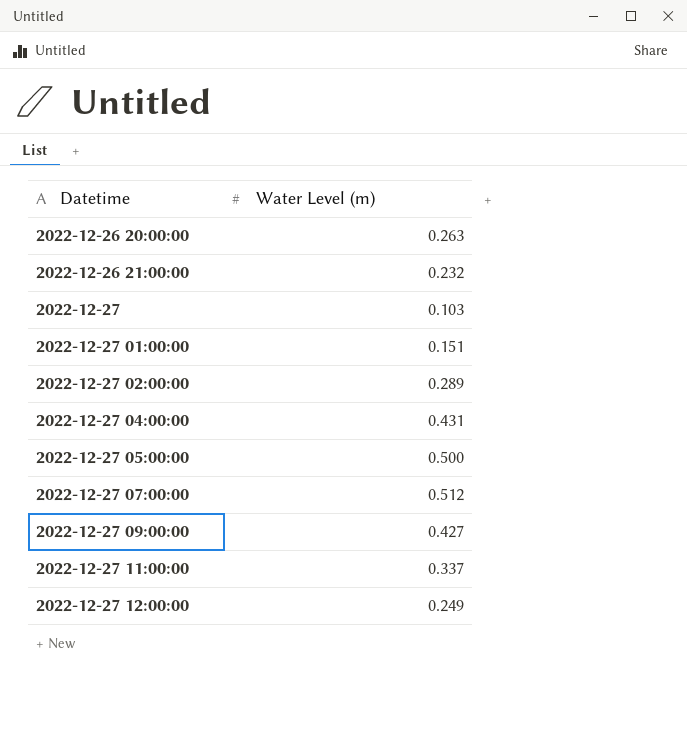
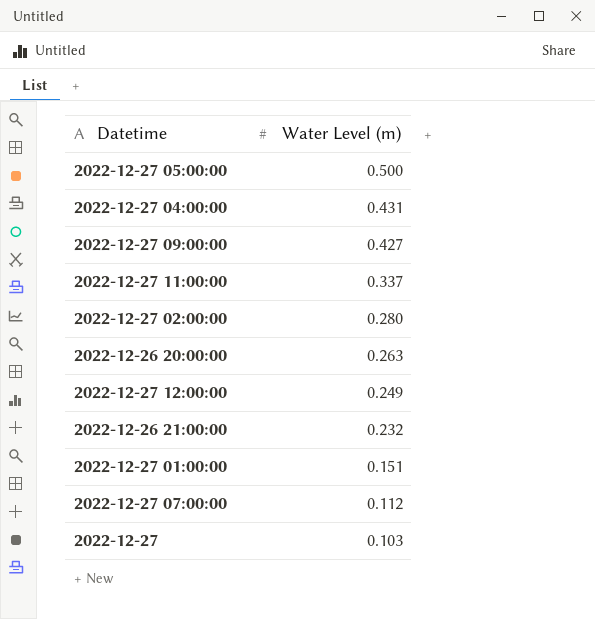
row order: Datetime ascending -> Water Level (m) descending
2022-12-27 02:00:00 | Water Level (m): 0.289 -> 0.280
2022-12-27 07:00:00 | Water Level (m): 0.512 -> 0.112

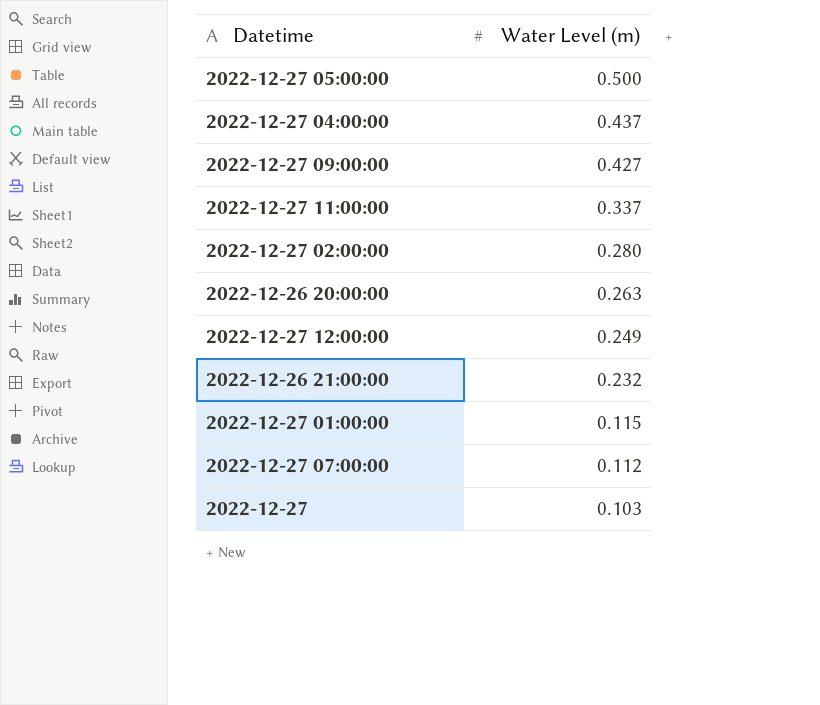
2022-12-27 04:00:00 | Water Level (m): 0.431 -> 0.437
2022-12-27 01:00:00 | Water Level (m): 0.151 -> 0.115

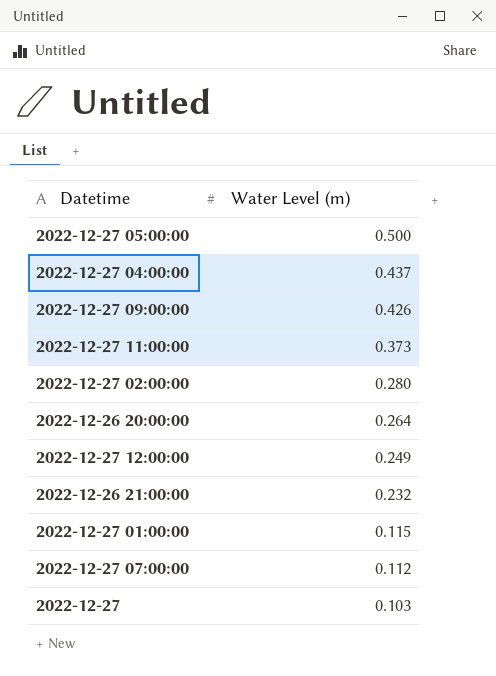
2022-12-27 09:00:00 | Water Level (m): 0.427 -> 0.426
2022-12-27 11:00:00 | Water Level (m): 0.337 -> 0.373
2022-12-26 20:00:00 | Water Level (m): 0.263 -> 0.264

